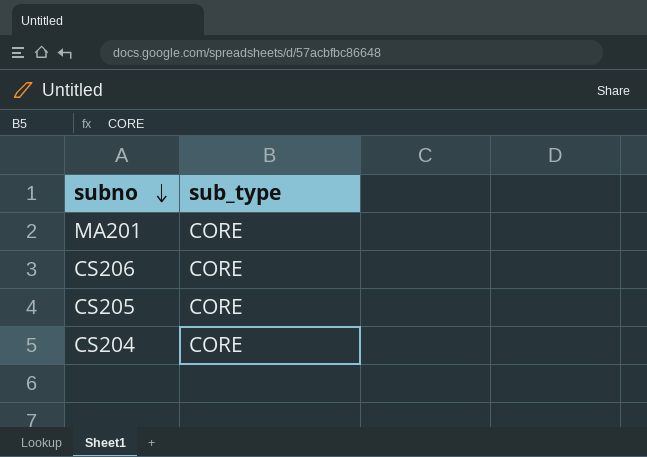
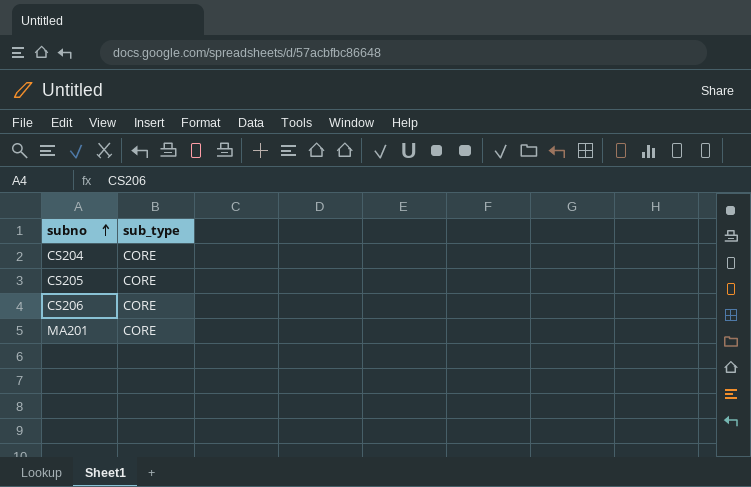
row order: subno descending -> subno ascending

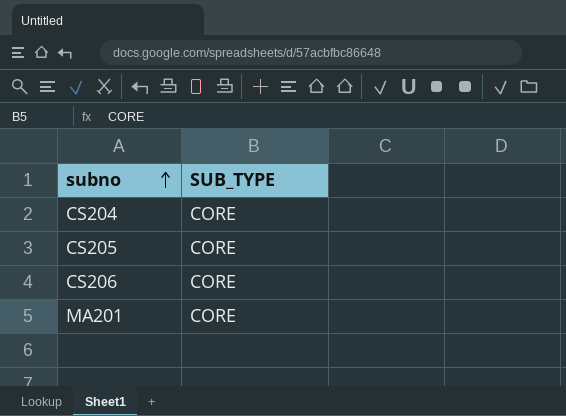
column name: sub_type -> SUB_TYPE

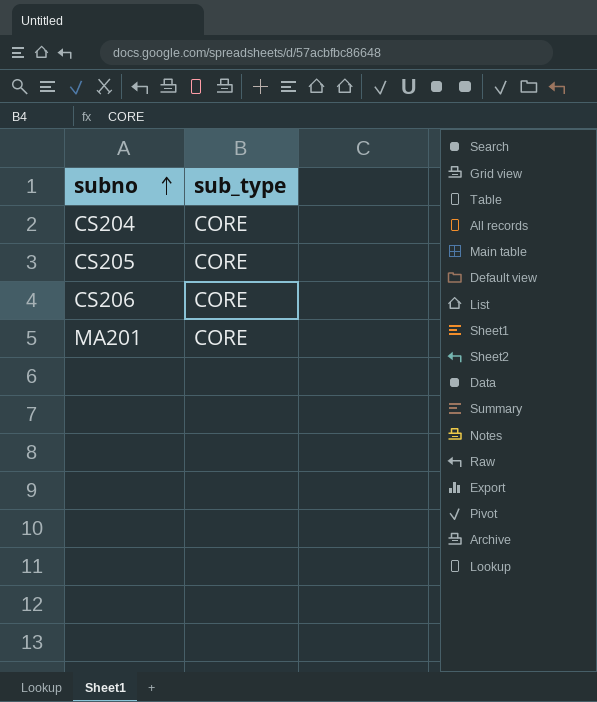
column name: SUB_TYPE -> sub_type

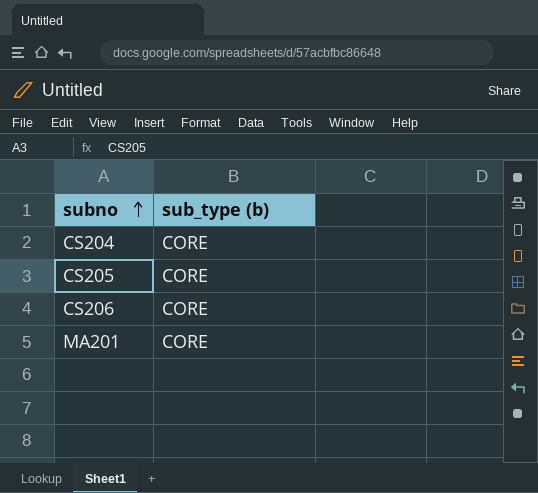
column name: sub_type -> sub_type (b)

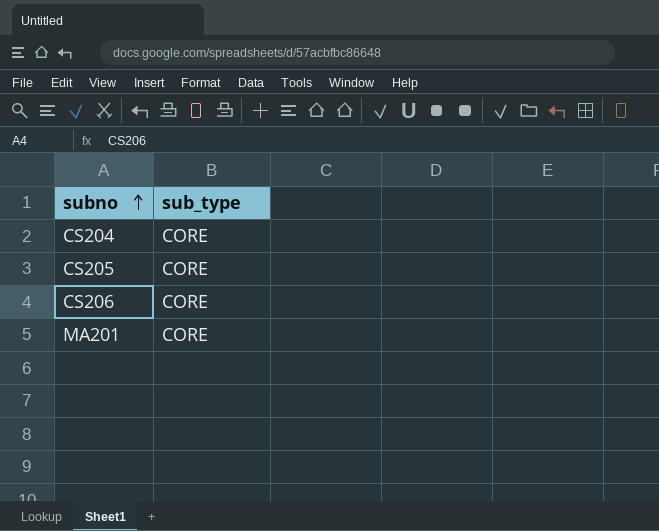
column name: sub_type (b) -> sub_type

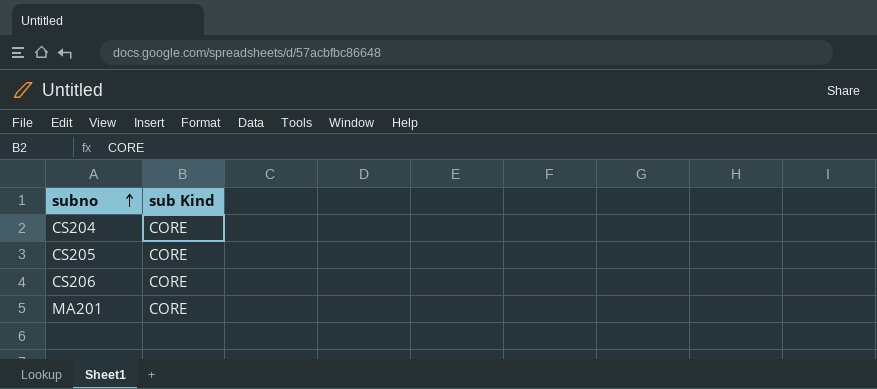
column name: sub_type -> sub Kind

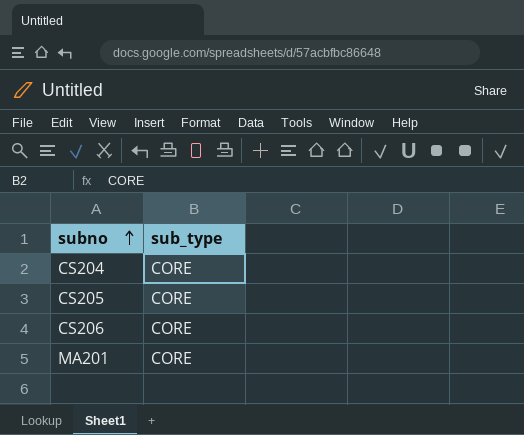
column name: sub Kind -> sub_type

